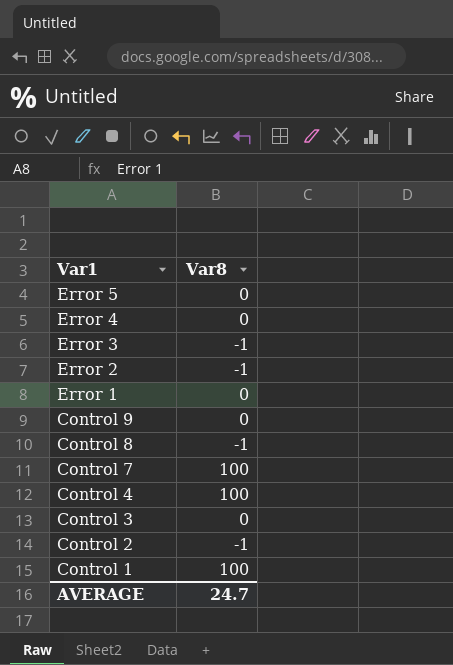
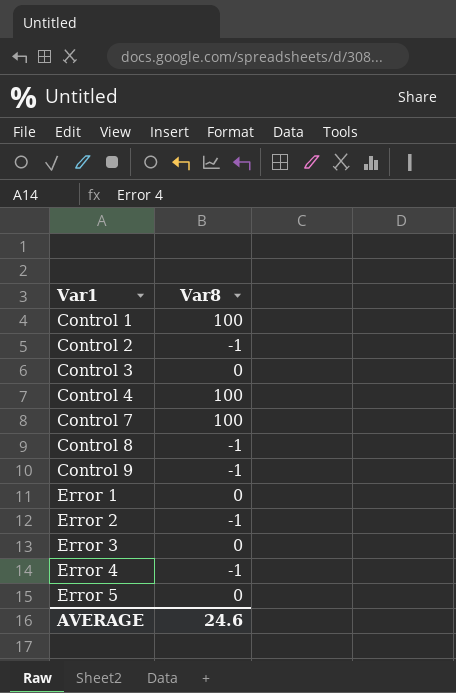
row order: Var1 descending -> Var1 ascending
Control 9 | Var8: 0 -> -1
Error 3 | Var8: -1 -> 0
Error 4 | Var8: 0 -> -1
AVERAGE | Var8: 24.7 -> 24.6

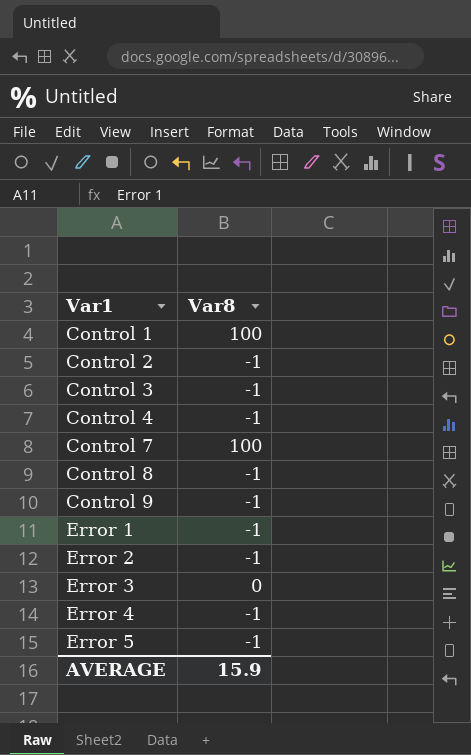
Control 3 | Var8: 0 -> -1
Control 4 | Var8: 100 -> -1
Error 1 | Var8: 0 -> -1
Error 5 | Var8: 0 -> -1
AVERAGE | Var8: 24.6 -> 15.9

